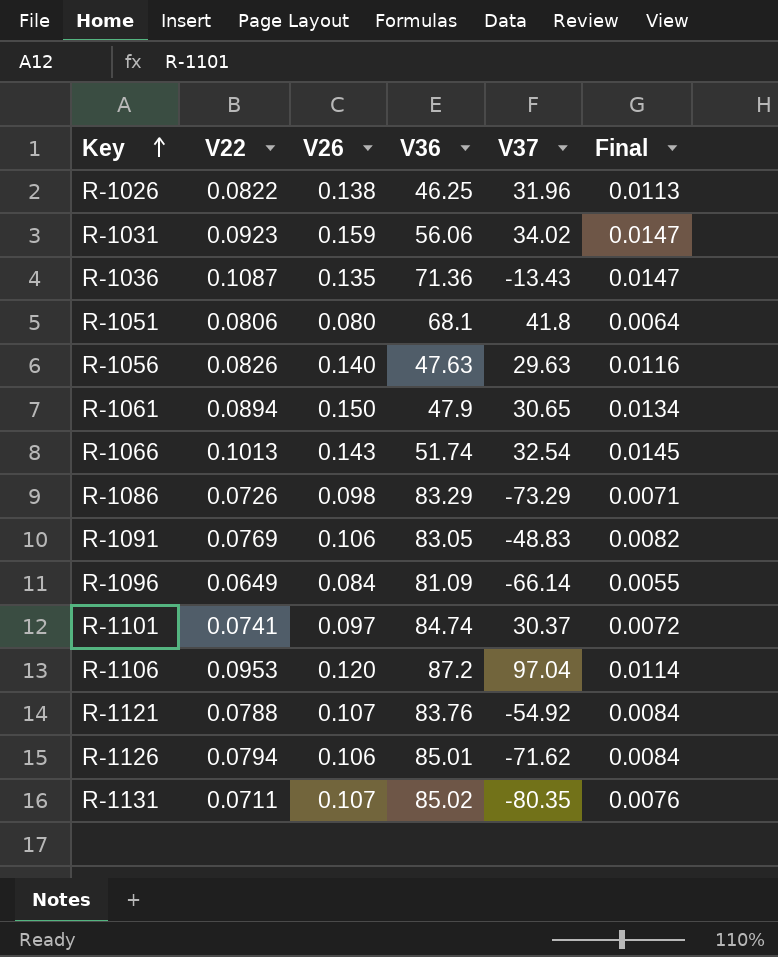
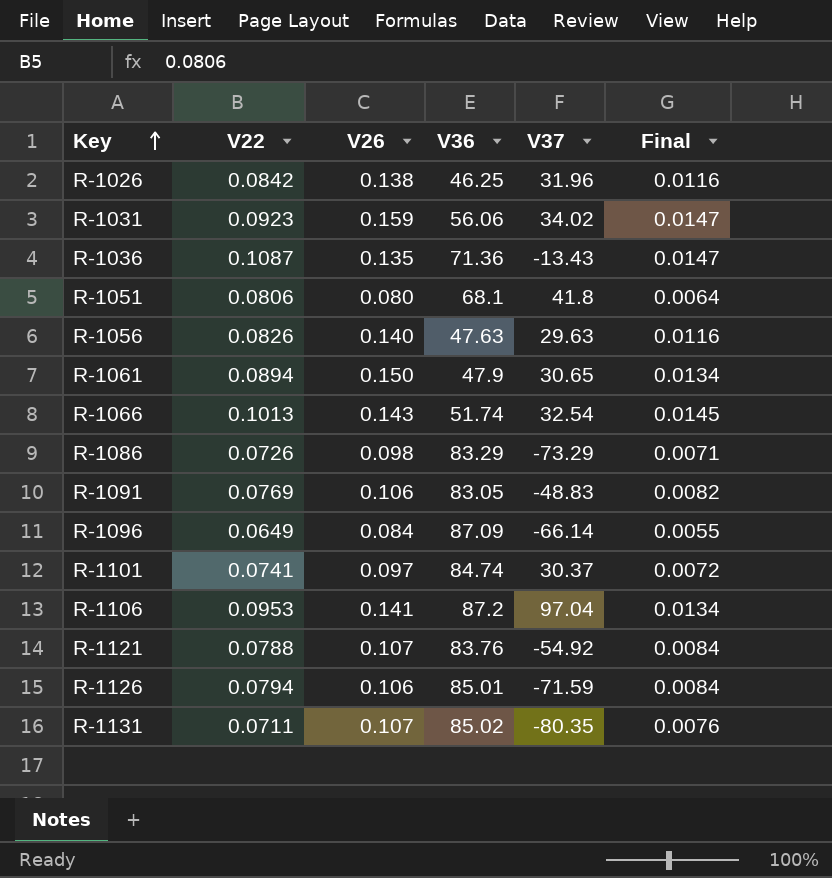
R-1026 | V22: 0.0822 -> 0.0842
R-1026 | Final: 0.0113 -> 0.0116
R-1096 | V36: 81.09 -> 87.09
R-1106 | V26: 0.120 -> 0.141
R-1106 | Final: 0.0114 -> 0.0134
R-1126 | V37: -71.62 -> -71.59

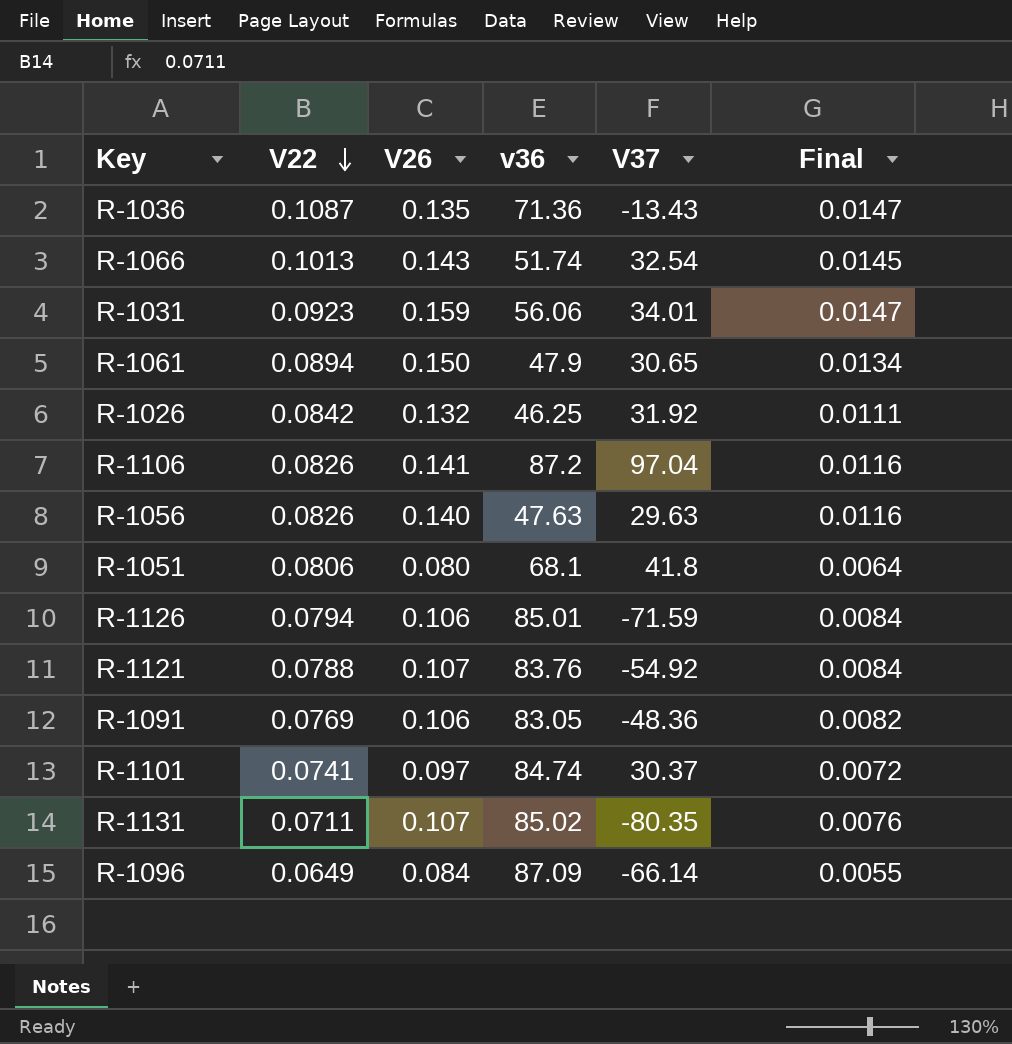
row order: Key ascending -> V22 descending
column name: V36 -> v36
row R-1086: 0.0726 | 0.098 | 83.29 | -73.29 | 0.0071 -> none
R-1031 | V37: 34.02 -> 34.01
R-1026 | V26: 0.138 -> 0.132
R-1026 | V37: 31.96 -> 31.92
R-1026 | Final: 0.0116 -> 0.0111
R-1106 | V22: 0.0953 -> 0.0826
R-1106 | Final: 0.0134 -> 0.0116
R-1091 | V37: -48.83 -> -48.36

